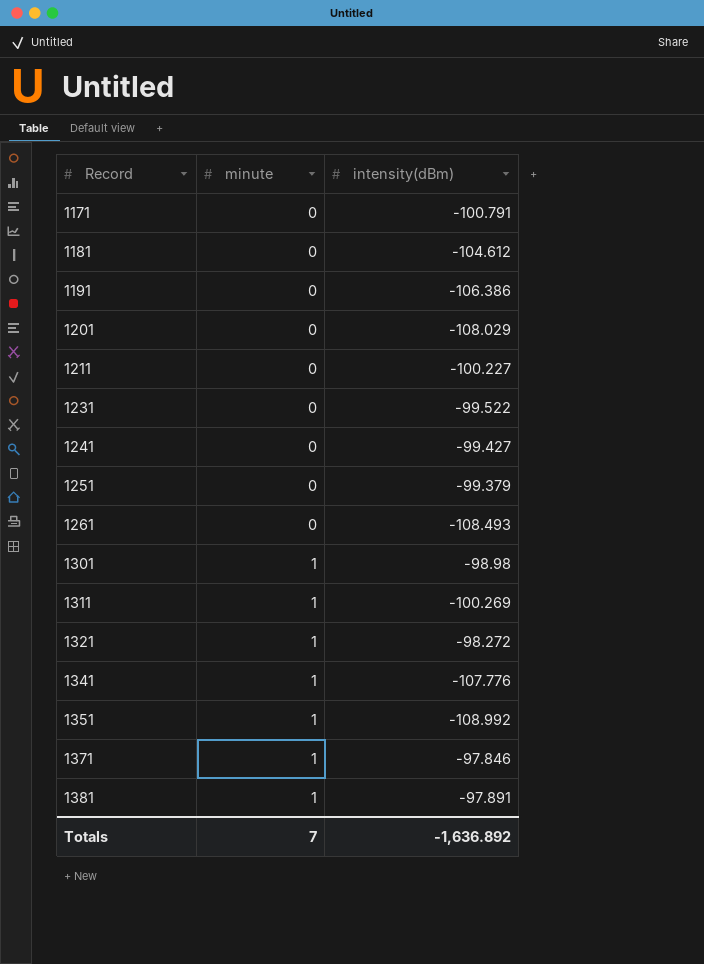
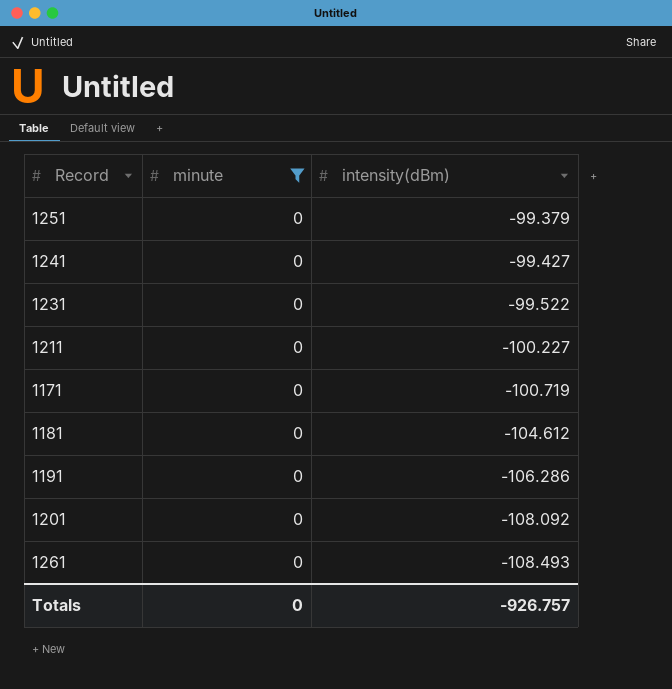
filter: none -> minute = 0
row order: Record ascending -> intensity(dBm) descending
1171 | intensity(dBm): -100.791 -> -100.719
1191 | intensity(dBm): -106.386 -> -106.286
1201 | intensity(dBm): -108.029 -> -108.092
Totals | minute: 7 -> 0
Totals | intensity(dBm): -1,636.892 -> -926.757

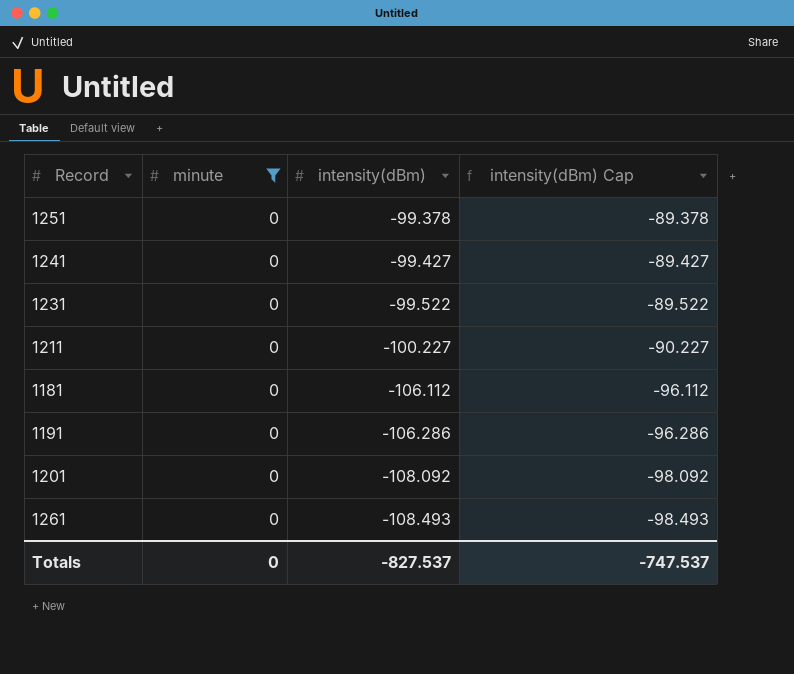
column intensity(dBm) Cap | formula: none -> [intensity(dBm)] + 10
row 1171: 0 | -100.719 -> none
1251 | intensity(dBm): -99.379 -> -99.378
1181 | intensity(dBm): -104.612 -> -106.112
Totals | intensity(dBm): -926.757 -> -827.537

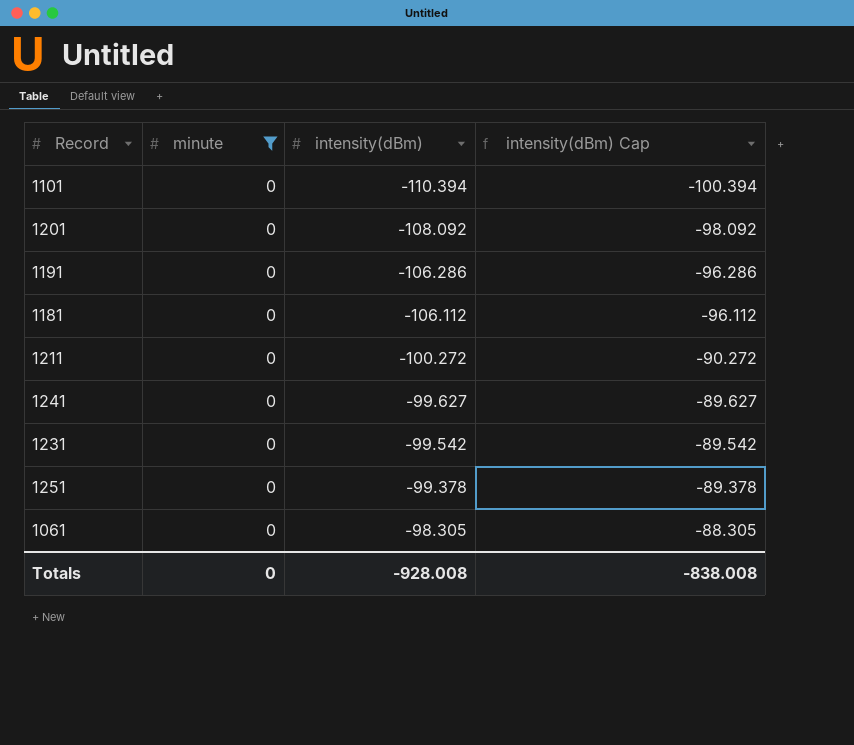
row order: intensity(dBm) descending -> intensity(dBm) ascending
row 1261: 0 | -108.493 | -98.493 -> none
row 1101: none -> 0 | -110.394 | -100.394
1211 | intensity(dBm): -100.227 -> -100.272
1211 | intensity(dBm) Cap: -90.227 -> -90.272
1241 | intensity(dBm): -99.427 -> -99.627
1241 | intensity(dBm) Cap: -89.427 -> -89.627
1231 | intensity(dBm): -99.522 -> -99.542
1231 | intensity(dBm) Cap: -89.522 -> -89.542
row 1061: none -> 0 | -98.305 | -88.305
Totals | intensity(dBm): -827.537 -> -928.008
Totals | intensity(dBm) Cap: -747.537 -> -838.008

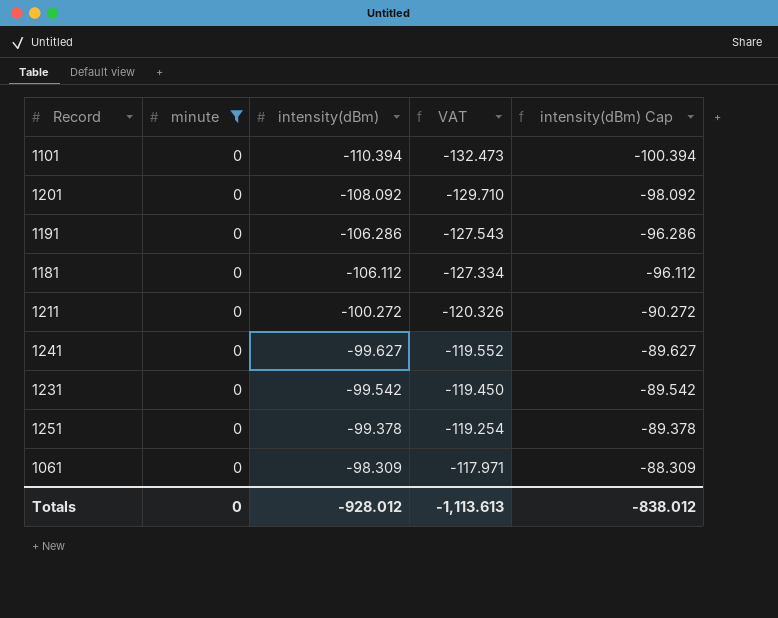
column VAT | formula: none -> [intensity(dBm)] * 1.2
1061 | intensity(dBm): -98.305 -> -98.309
1061 | intensity(dBm) Cap: -88.305 -> -88.309
Totals | intensity(dBm): -928.008 -> -928.012
Totals | intensity(dBm) Cap: -838.008 -> -838.012

